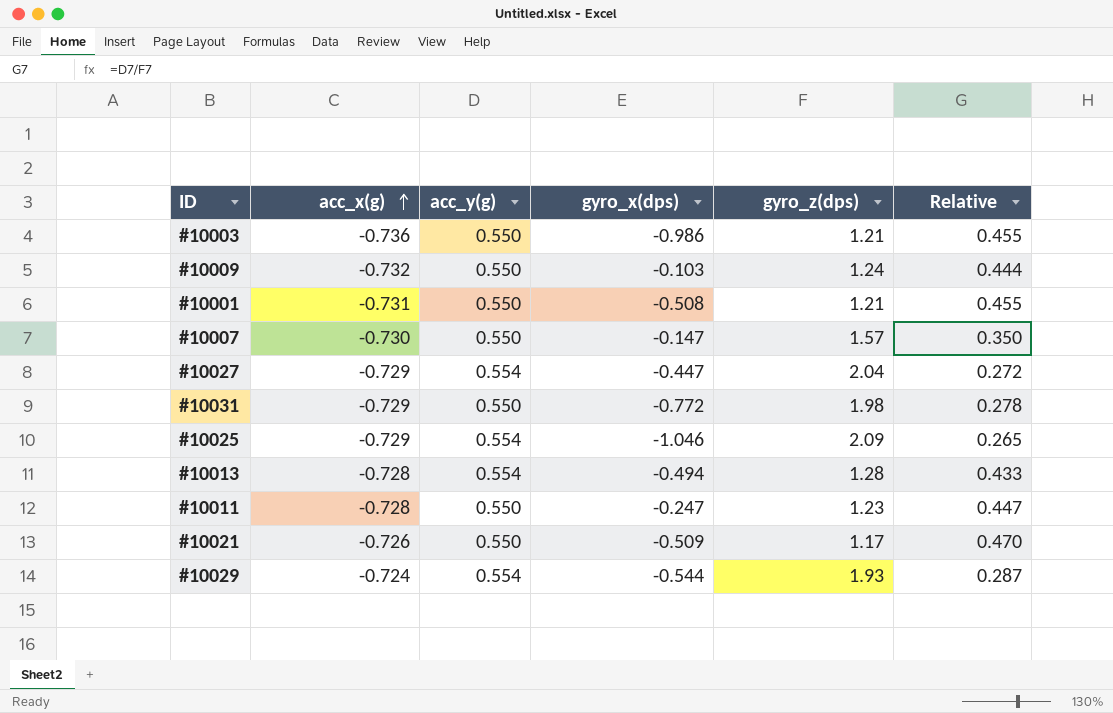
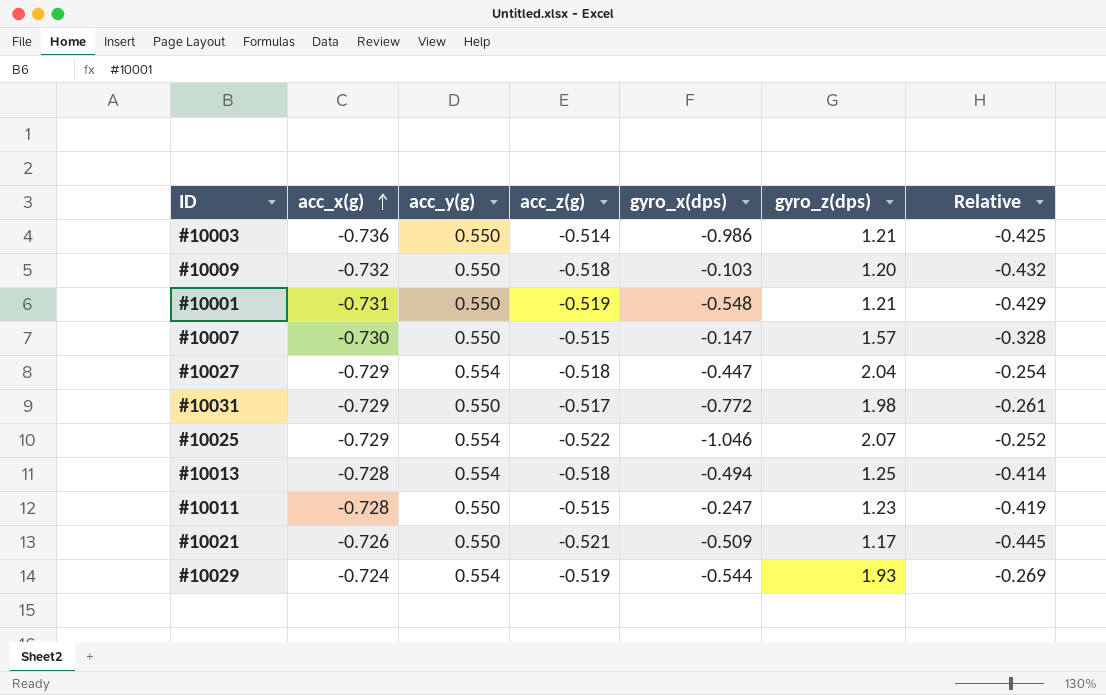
column acc_z(g) | position: none -> 4
column Relative | formula: [acc_y(g)] / [gyro_z(dps)] -> [acc_z(g)] / [gyro_z(dps)]
#10009 | gyro_z(dps): 1.24 -> 1.20
#10001 | gyro_x(dps): -0.508 -> -0.548
#10025 | gyro_z(dps): 2.09 -> 2.07
#10013 | gyro_z(dps): 1.28 -> 1.25

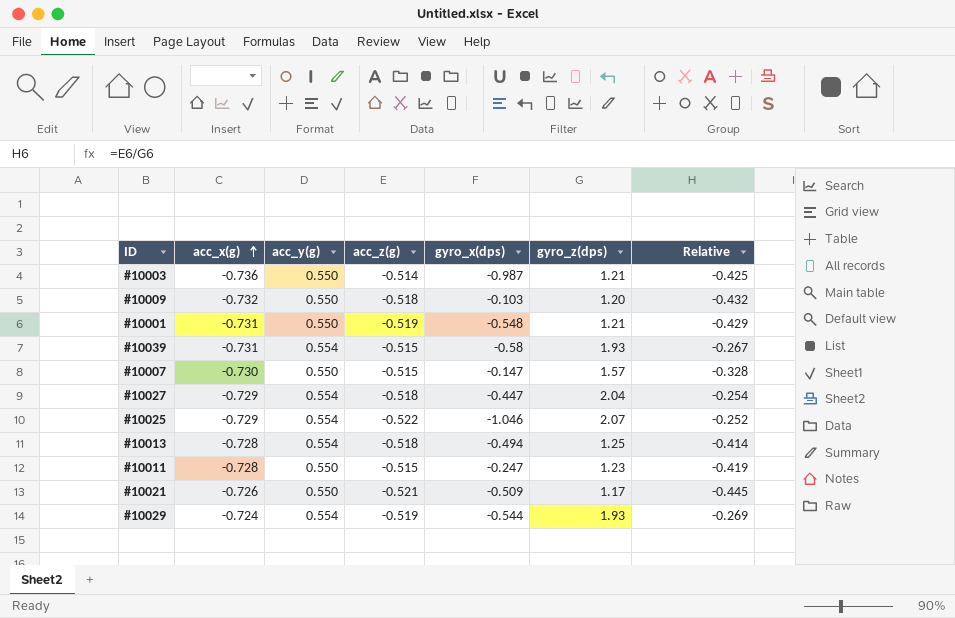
row #10031: -0.729 | 0.550 | -0.517 | -0.772 | 1.98 | -0.261 -> none
#10003 | gyro_x(dps): -0.986 -> -0.987
row #10039: none -> -0.731 | 0.554 | -0.515 | -0.58 | 1.93 | -0.267

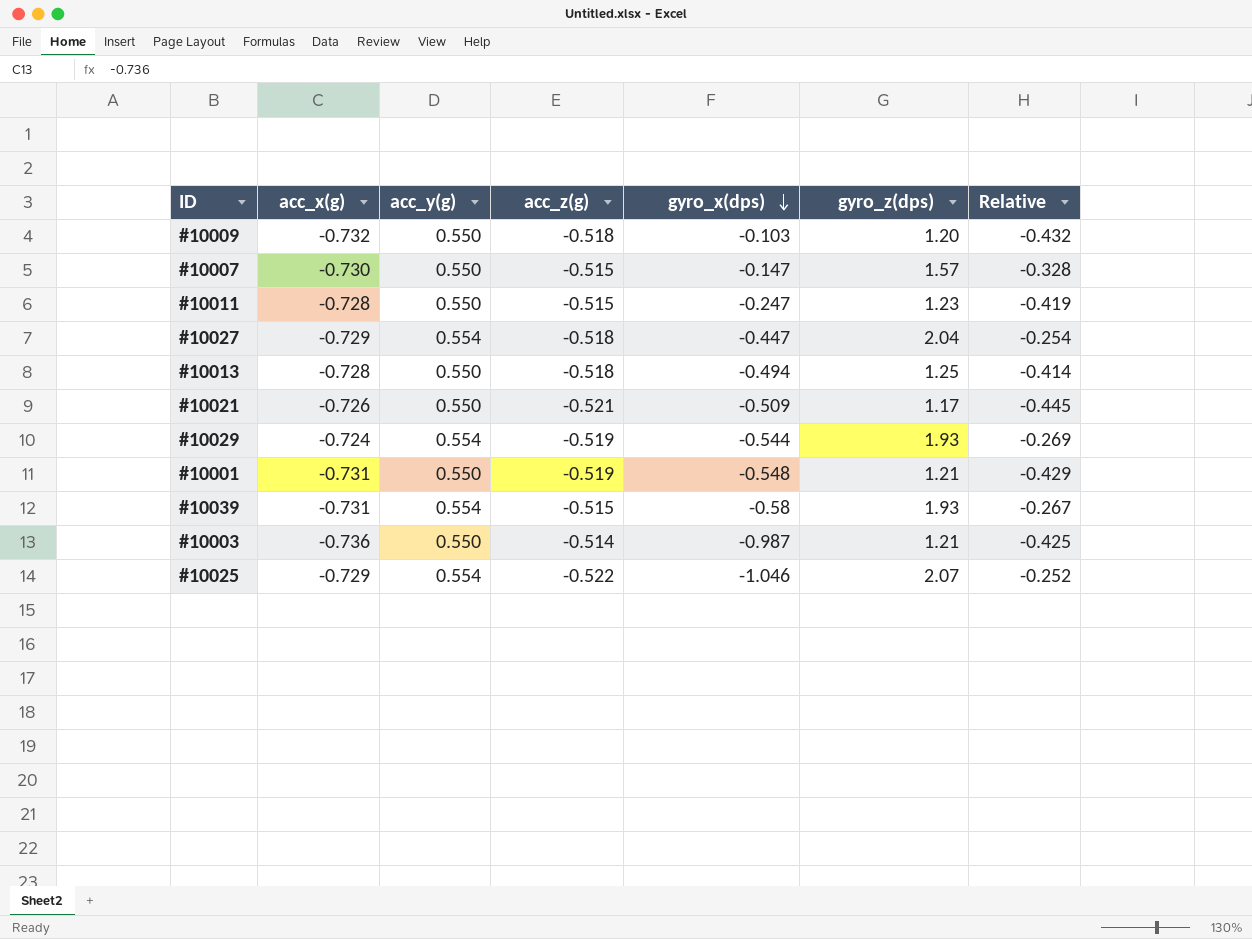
row order: acc_x(g) ascending -> gyro_x(dps) descending
#10013 | acc_y(g): 0.554 -> 0.550

